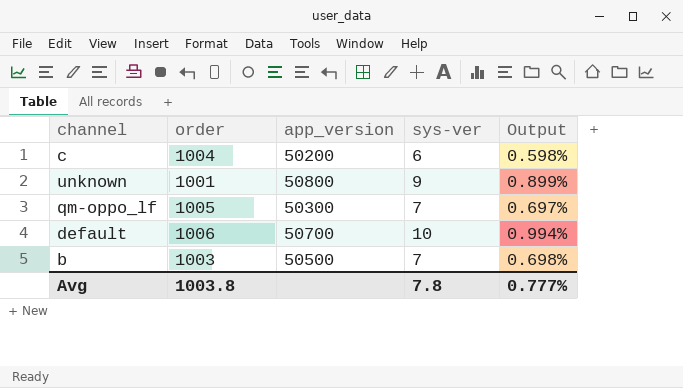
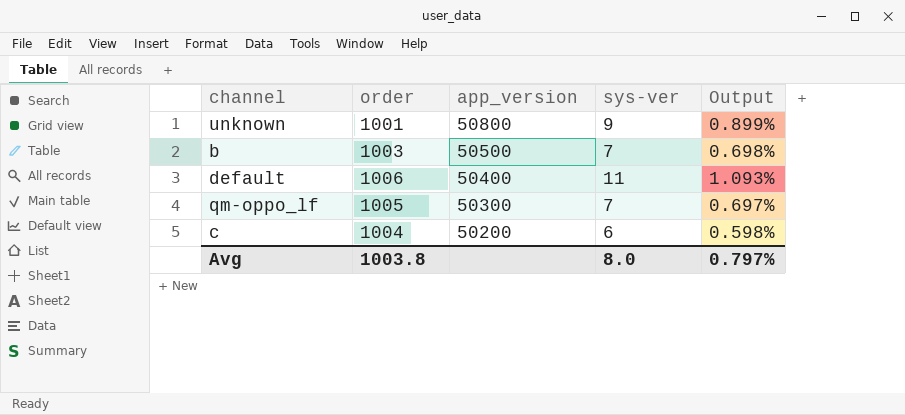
row order: none -> app_version descending
default | app_version: 50700 -> 50400
default | sys-ver: 10 -> 11
default | Output: 0.994% -> 1.093%
Avg | sys-ver: 7.8 -> 8.0
Avg | Output: 0.777% -> 0.797%

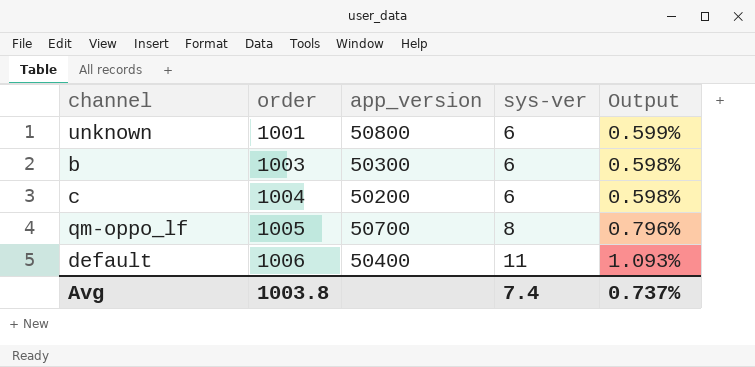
row order: app_version descending -> order ascending
unknown | sys-ver: 9 -> 6
unknown | Output: 0.899% -> 0.599%
b | app_version: 50500 -> 50300
b | sys-ver: 7 -> 6
b | Output: 0.698% -> 0.598%
qm-oppo_lf | app_version: 50300 -> 50700
qm-oppo_lf | sys-ver: 7 -> 8
qm-oppo_lf | Output: 0.697% -> 0.796%
Avg | sys-ver: 8.0 -> 7.4
Avg | Output: 0.797% -> 0.737%

